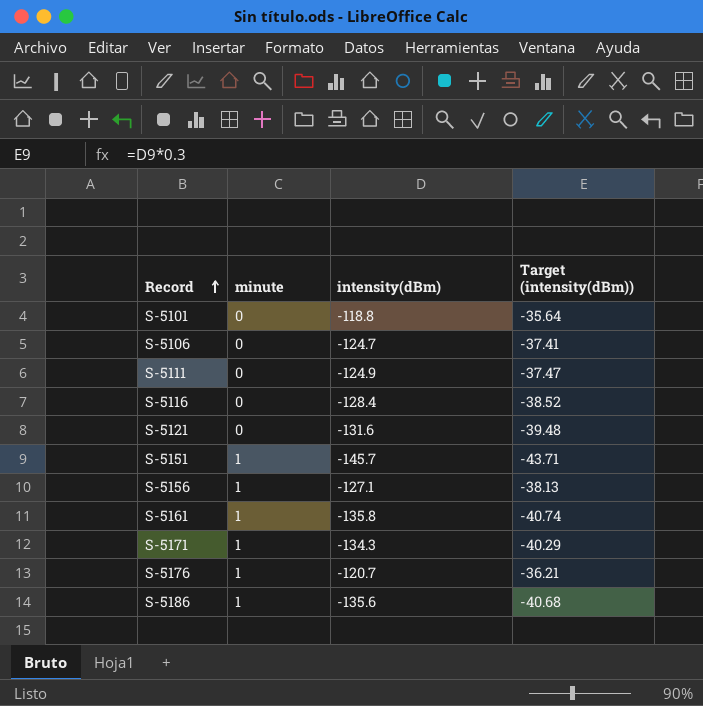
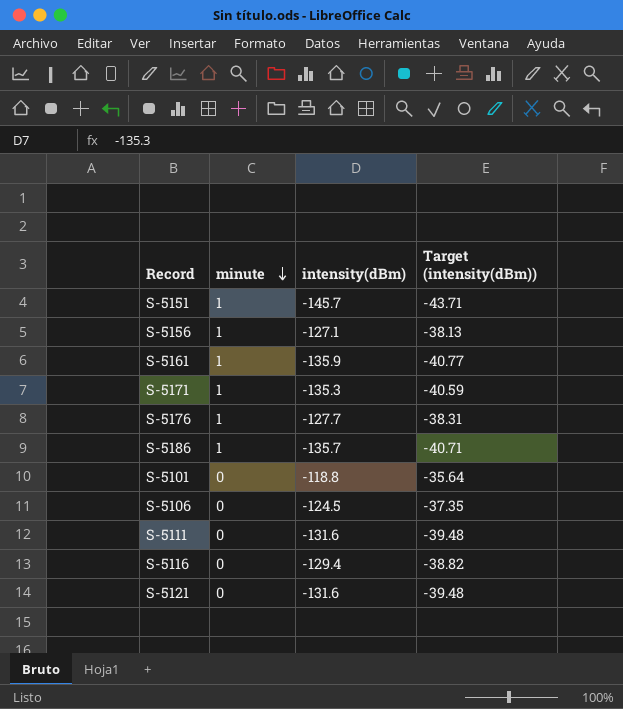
row order: Record ascending -> minute descending
S-5161 | intensity(dBm): -135.8 -> -135.9
S-5161 | Target (intensity(dBm)): -40.74 -> -40.77
S-5171 | intensity(dBm): -134.3 -> -135.3
S-5171 | Target (intensity(dBm)): -40.29 -> -40.59
S-5176 | intensity(dBm): -120.7 -> -127.7
S-5176 | Target (intensity(dBm)): -36.21 -> -38.31
S-5186 | intensity(dBm): -135.6 -> -135.7
S-5186 | Target (intensity(dBm)): -40.68 -> -40.71
S-5106 | intensity(dBm): -124.7 -> -124.5
S-5106 | Target (intensity(dBm)): -37.41 -> -37.35
S-5111 | intensity(dBm): -124.9 -> -131.6
S-5111 | Target (intensity(dBm)): -37.47 -> -39.48
S-5116 | intensity(dBm): -128.4 -> -129.4
S-5116 | Target (intensity(dBm)): -38.52 -> -38.82

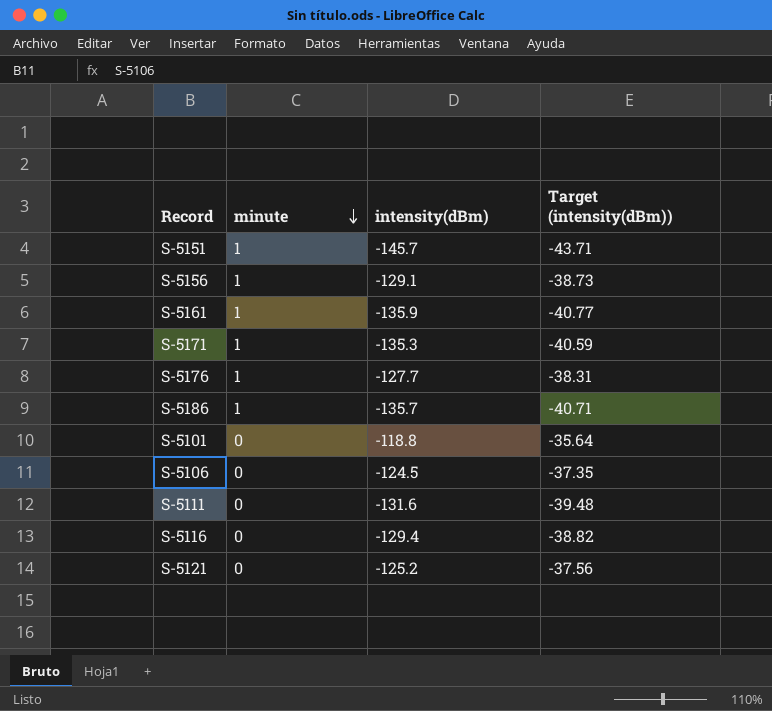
S-5156 | intensity(dBm): -127.1 -> -129.1
S-5156 | Target (intensity(dBm)): -38.13 -> -38.73
S-5121 | intensity(dBm): -131.6 -> -125.2
S-5121 | Target (intensity(dBm)): -39.48 -> -37.56

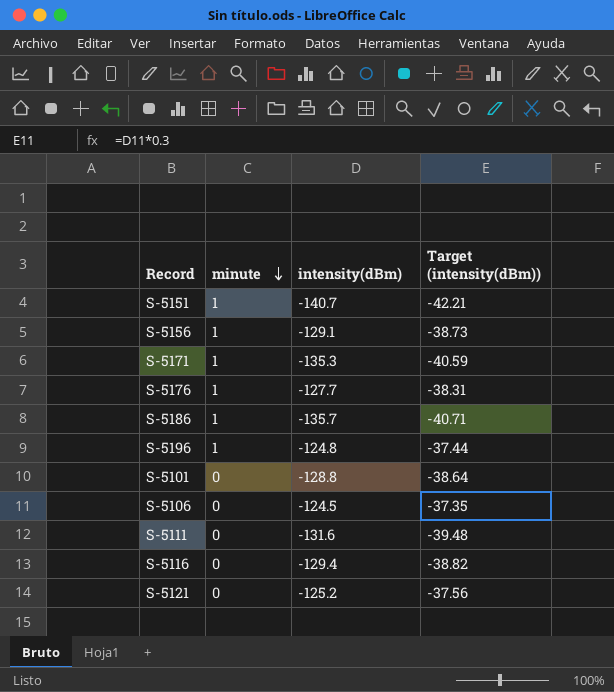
row S-5161: 1 | -135.9 | -40.77 -> none
S-5151 | intensity(dBm): -145.7 -> -140.7
S-5151 | Target (intensity(dBm)): -43.71 -> -42.21
row S-5196: none -> 1 | -124.8 | -37.44
S-5101 | intensity(dBm): -118.8 -> -128.8
S-5101 | Target (intensity(dBm)): -35.64 -> -38.64

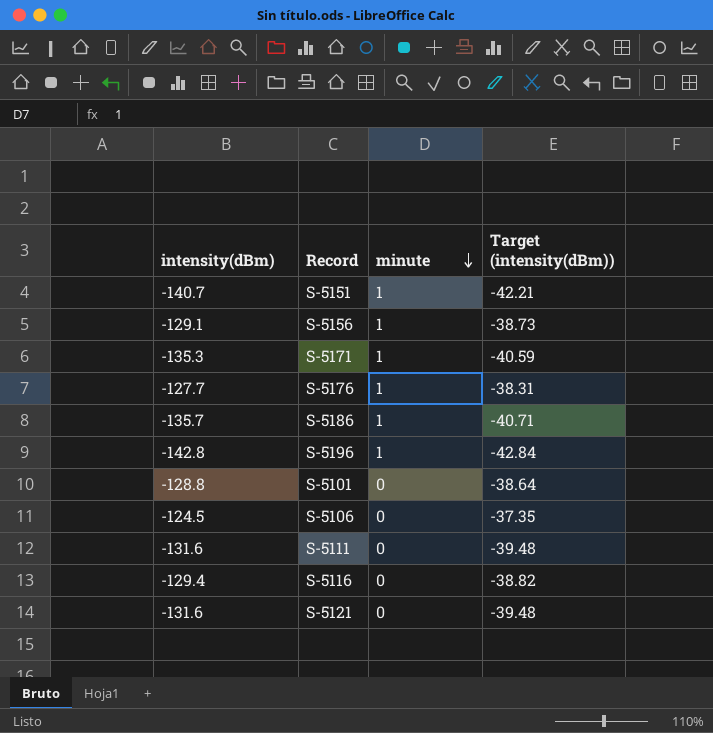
column intensity(dBm) | position: 3 -> 1
S-5196 | intensity(dBm): -124.8 -> -142.8
S-5196 | Target (intensity(dBm)): -37.44 -> -42.84
S-5121 | intensity(dBm): -125.2 -> -131.6
S-5121 | Target (intensity(dBm)): -37.56 -> -39.48

